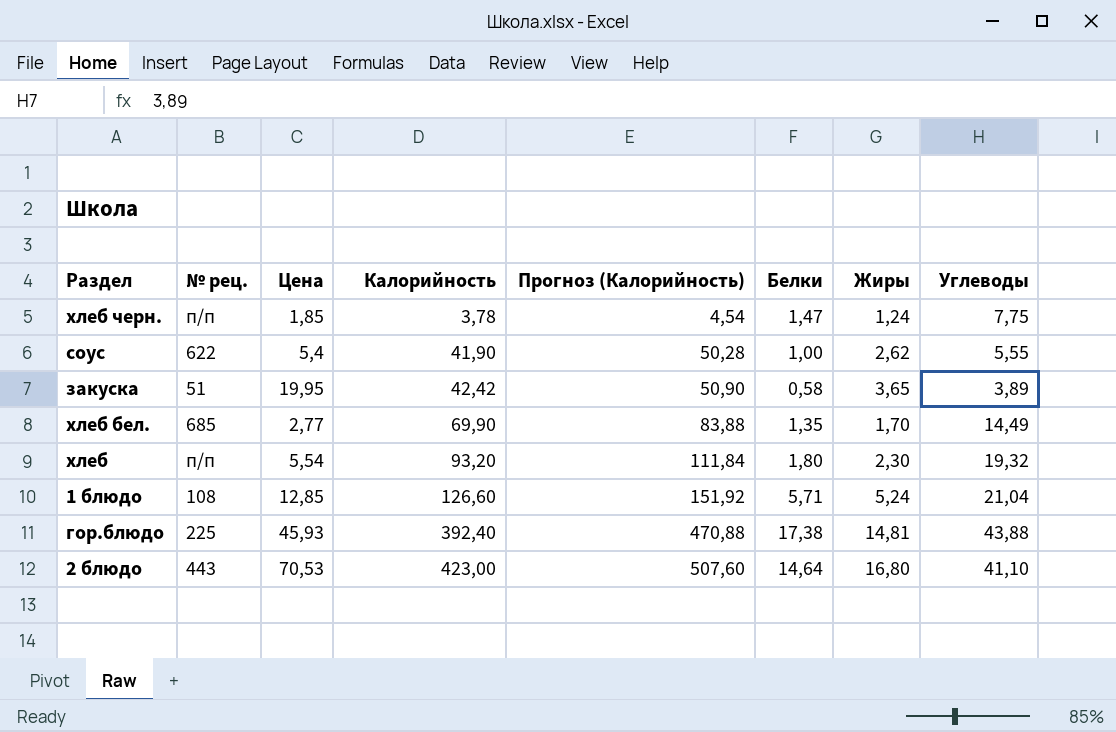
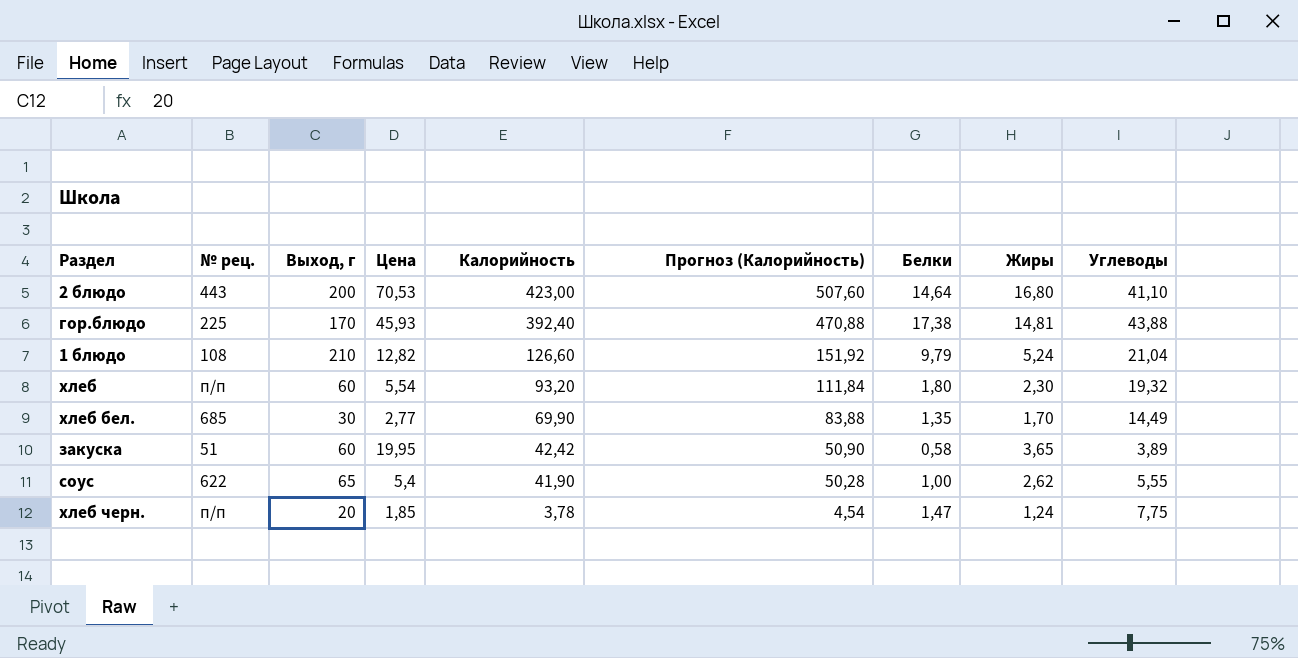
row order: Калорийность ascending -> Калорийность descending
column Выход, г | position: none -> 3
1 блюдо | Цена: 12,85 -> 12,82
1 блюдо | Белки: 5,71 -> 9,79

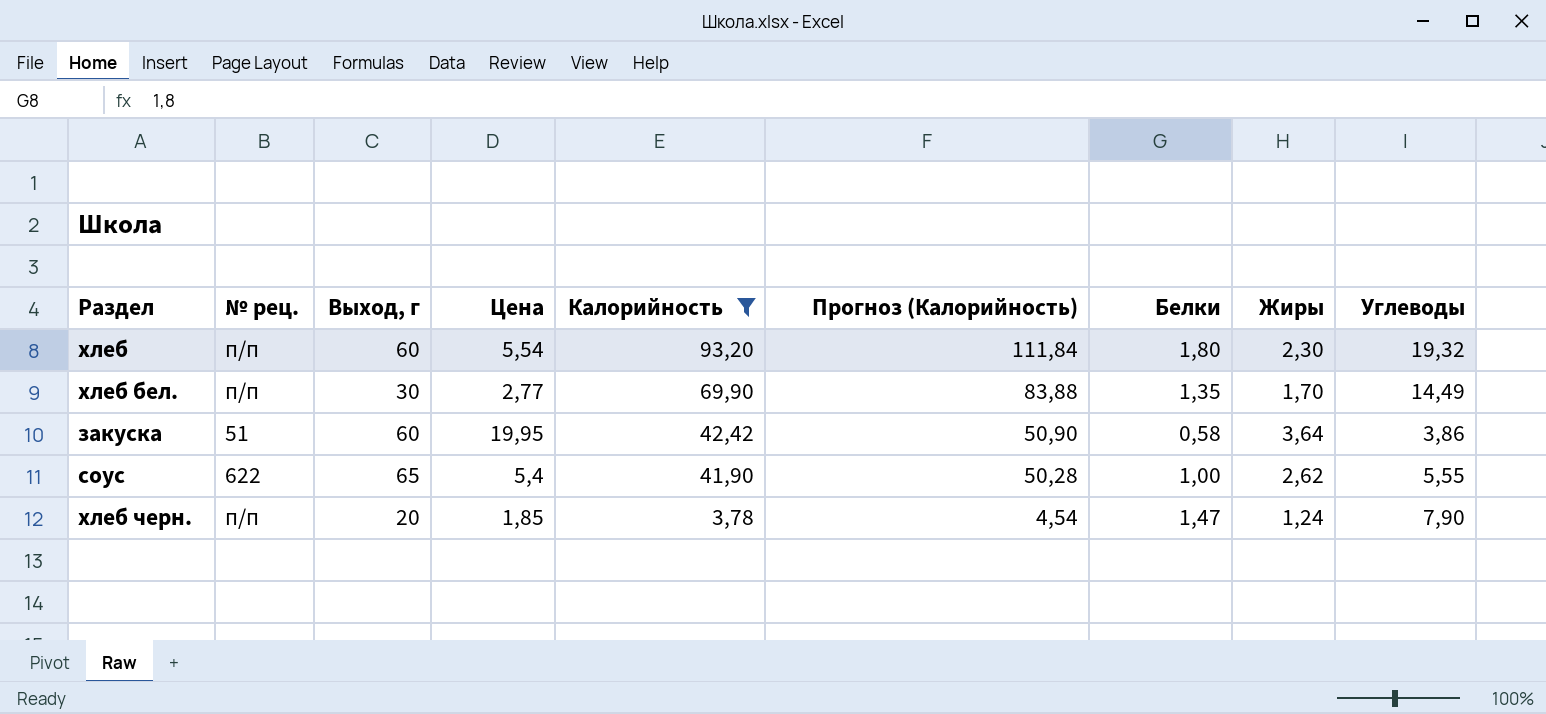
filter: none -> Калорийность <= 93,20
хлеб бел. | № рец.: 685 -> п/п
закуска | Жиры: 3,65 -> 3,64
закуска | Углеводы: 3,89 -> 3,86
хлеб черн. | Углеводы: 7,75 -> 7,90

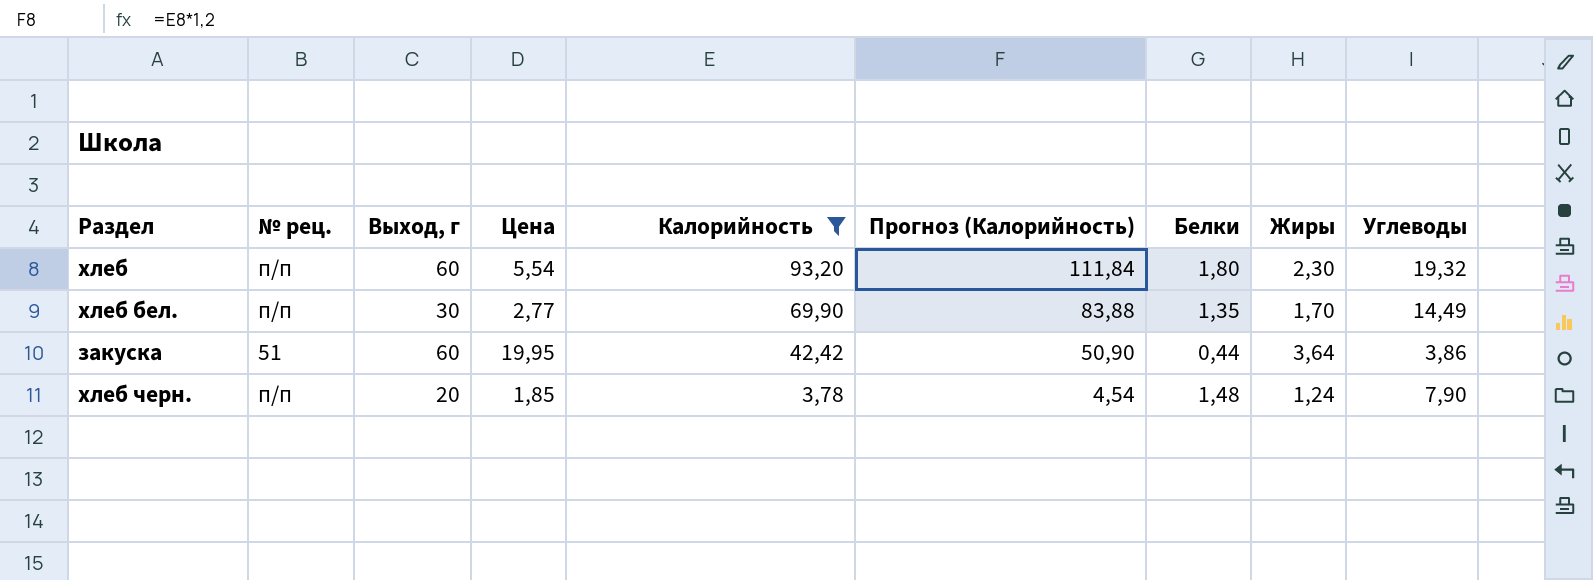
row соус: 622 | 65 | 5,4 | 41,90 | 50,28 | 1,00 | 2,62 | 5,55 -> none
закуска | Белки: 0,58 -> 0,44
хлеб черн. | Белки: 1,47 -> 1,48

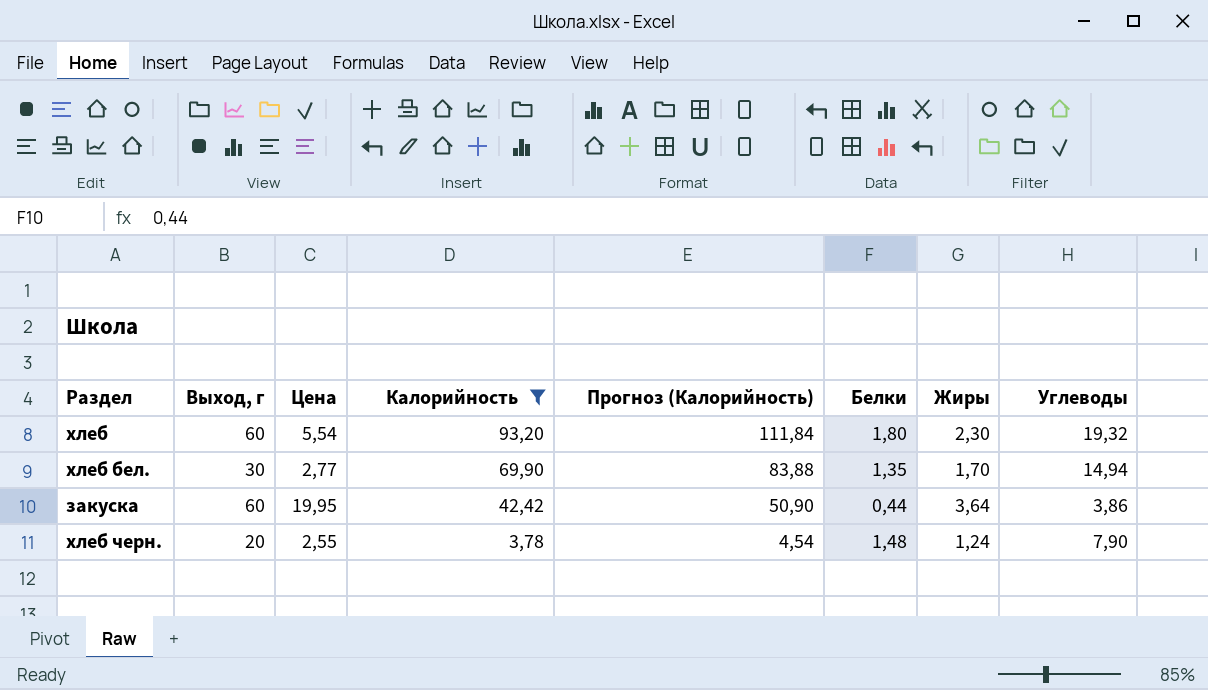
column № рец. | position: 2 -> none
хлеб бел. | Углеводы: 14,49 -> 14,94
хлеб черн. | Цена: 1,85 -> 2,55

